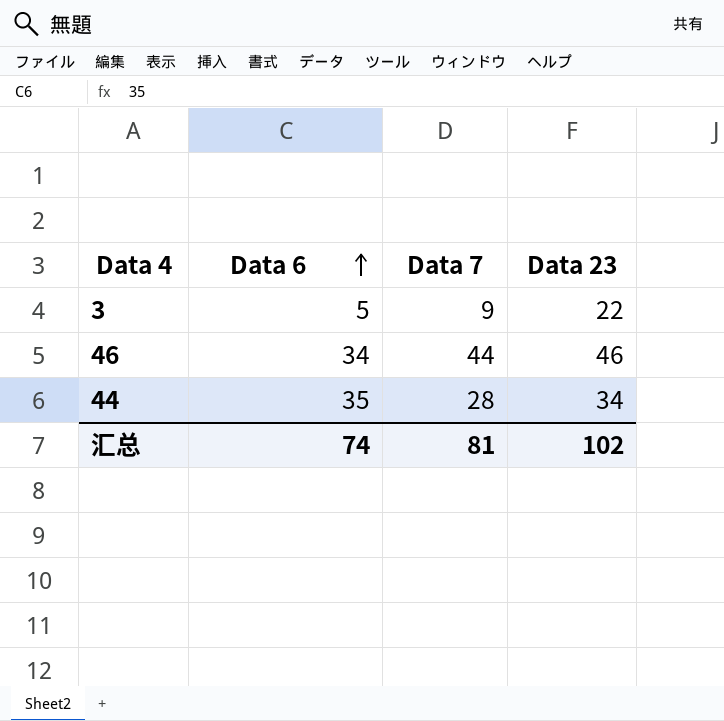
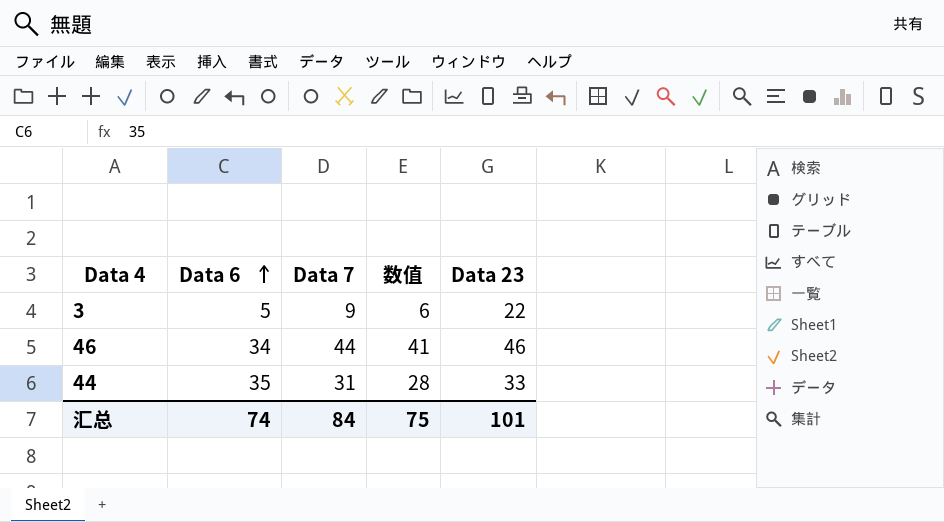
column 数值 | formula: none -> [Data 7] - 3
44 | Data 7: 28 -> 31
44 | Data 23: 34 -> 33
汇总 | Data 7: 81 -> 84
汇总 | Data 23: 102 -> 101

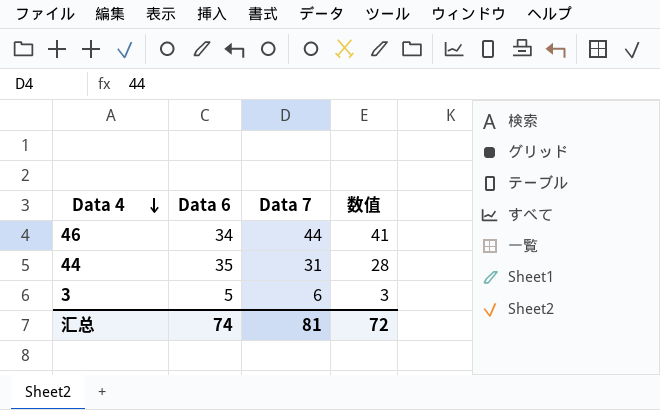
row order: Data 6 ascending -> Data 4 descending
column Data 23 | position: 5 -> none
3 | Data 7: 9 -> 6
3 | 数值: 6 -> 3
汇总 | Data 7: 84 -> 81
汇总 | 数值: 75 -> 72

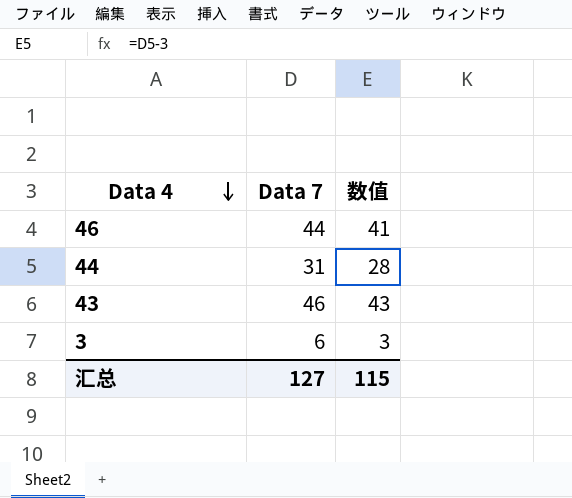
column Data 6 | position: 2 -> none
row 43: none -> 46 | 43
汇总 | Data 7: 81 -> 127
汇总 | 数值: 72 -> 115

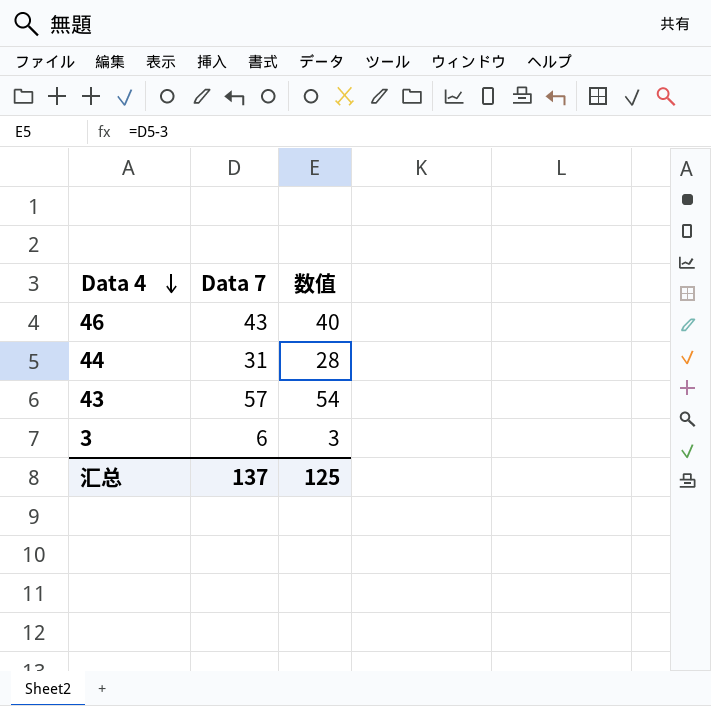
46 | Data 7: 44 -> 43
46 | 数值: 41 -> 40
43 | Data 7: 46 -> 57
43 | 数值: 43 -> 54
汇总 | Data 7: 127 -> 137
汇总 | 数值: 115 -> 125

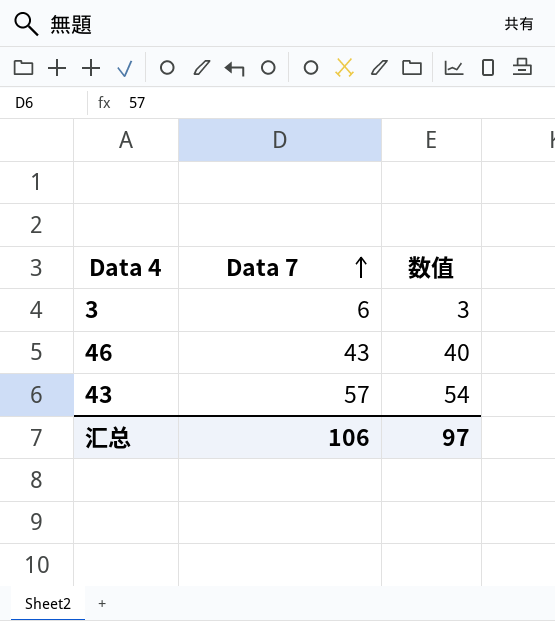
row order: Data 4 descending -> Data 7 ascending
row 44: 31 | 28 -> none
汇总 | Data 7: 137 -> 106
汇总 | 数值: 125 -> 97

